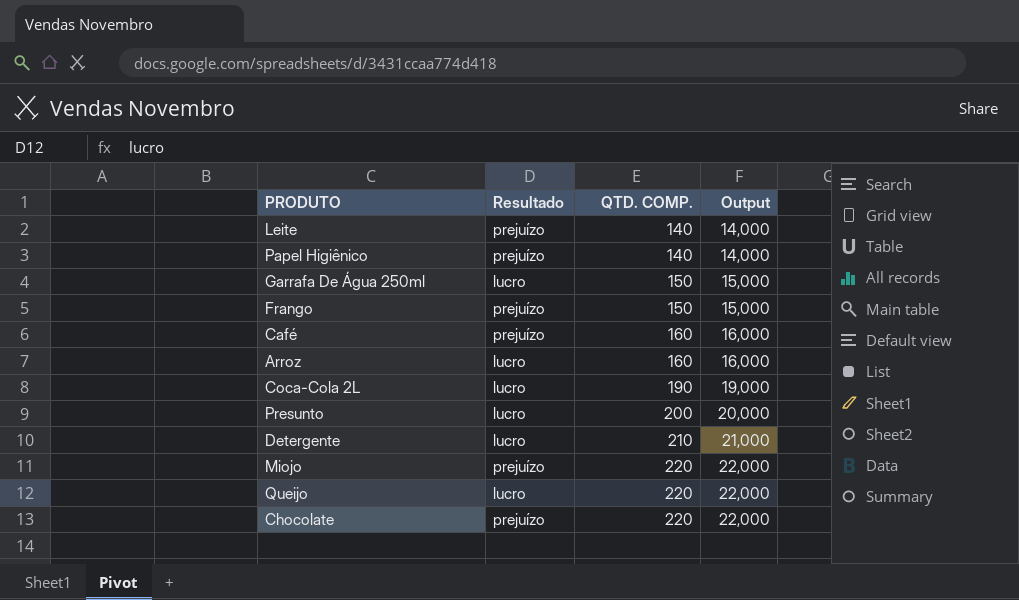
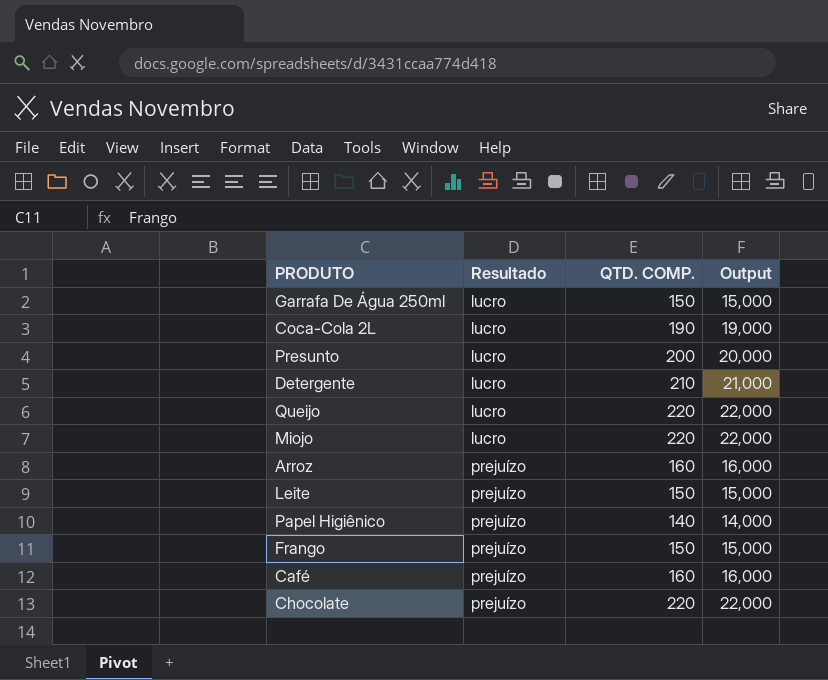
row order: QTD. COMP. ascending -> Resultado ascending
Miojo | Resultado: prejuízo -> lucro
Arroz | Resultado: lucro -> prejuízo
Leite | QTD. COMP.: 140 -> 150
Leite | Output: 14,000 -> 15,000

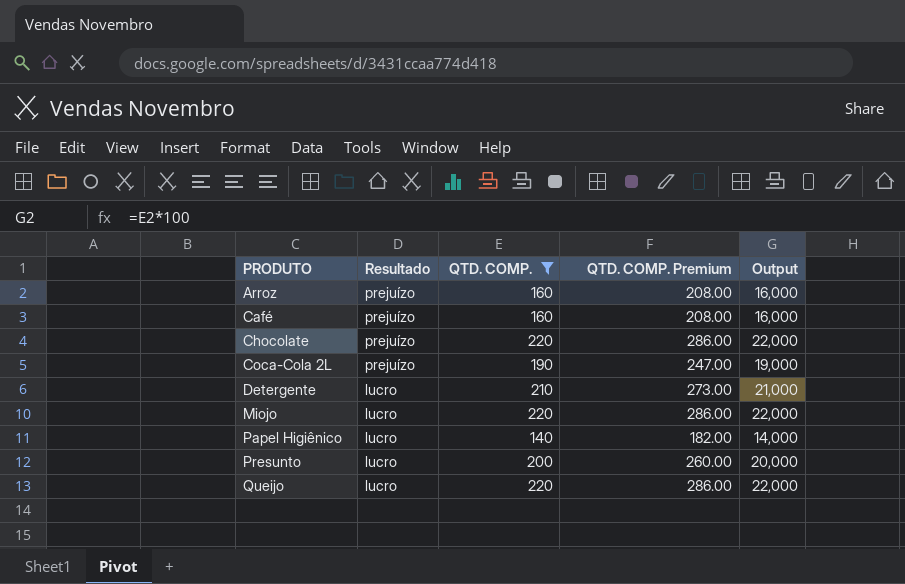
filter: none -> QTD. COMP. != 150
row order: Resultado ascending -> PRODUTO ascending
column QTD. COMP. Premium | formula: none -> [QTD. COMP.] * 1.3
Coca-Cola 2L | Resultado: lucro -> prejuízo
Papel Higiênico | Resultado: prejuízo -> lucro

